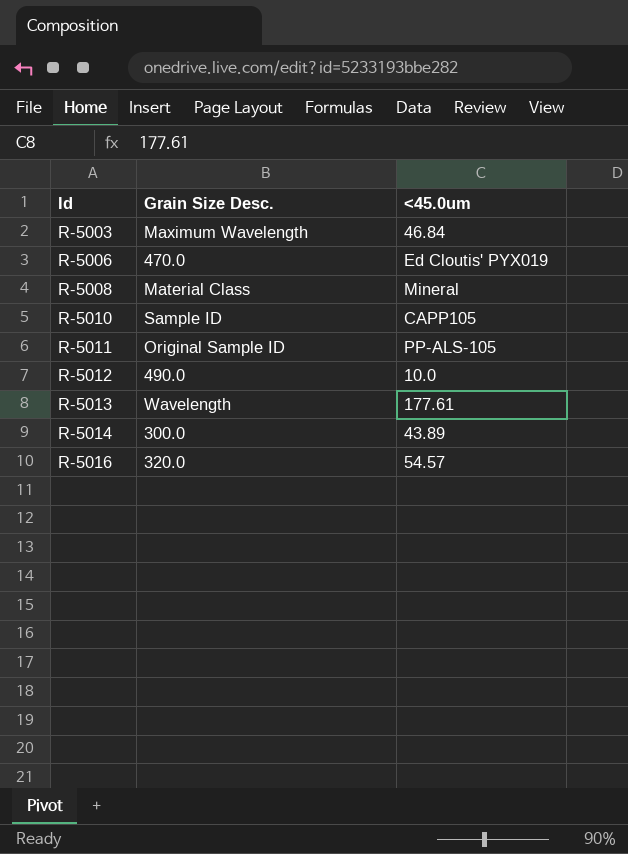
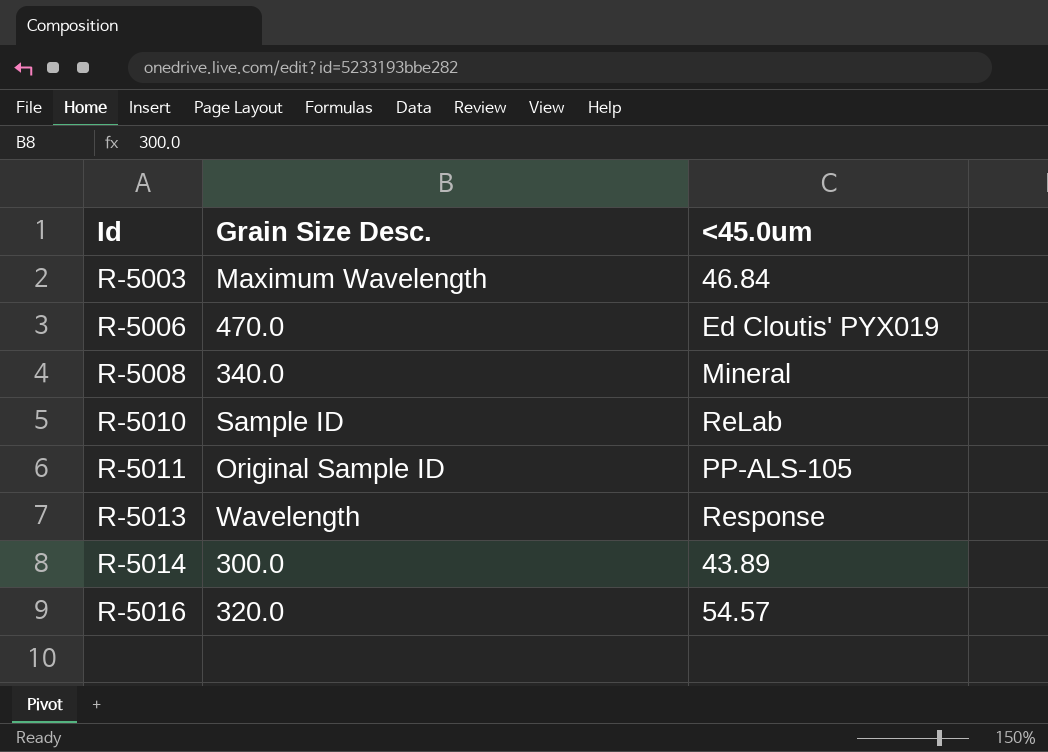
row R-5012: 490.0 | 10.0 -> none
R-5008 | Grain Size Desc.: Material Class -> 340.0
R-5010 | <45.0um: CAPP105 -> ReLab
R-5013 | <45.0um: 177.61 -> Response

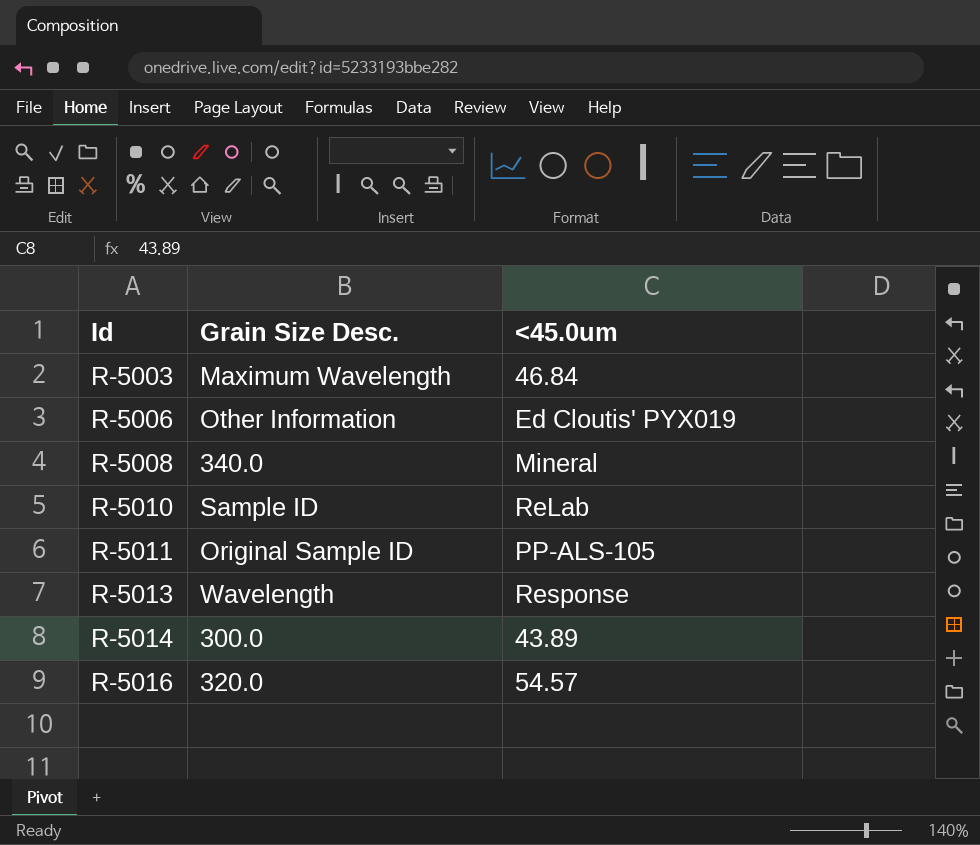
R-5006 | Grain Size Desc.: 470.0 -> Other Information

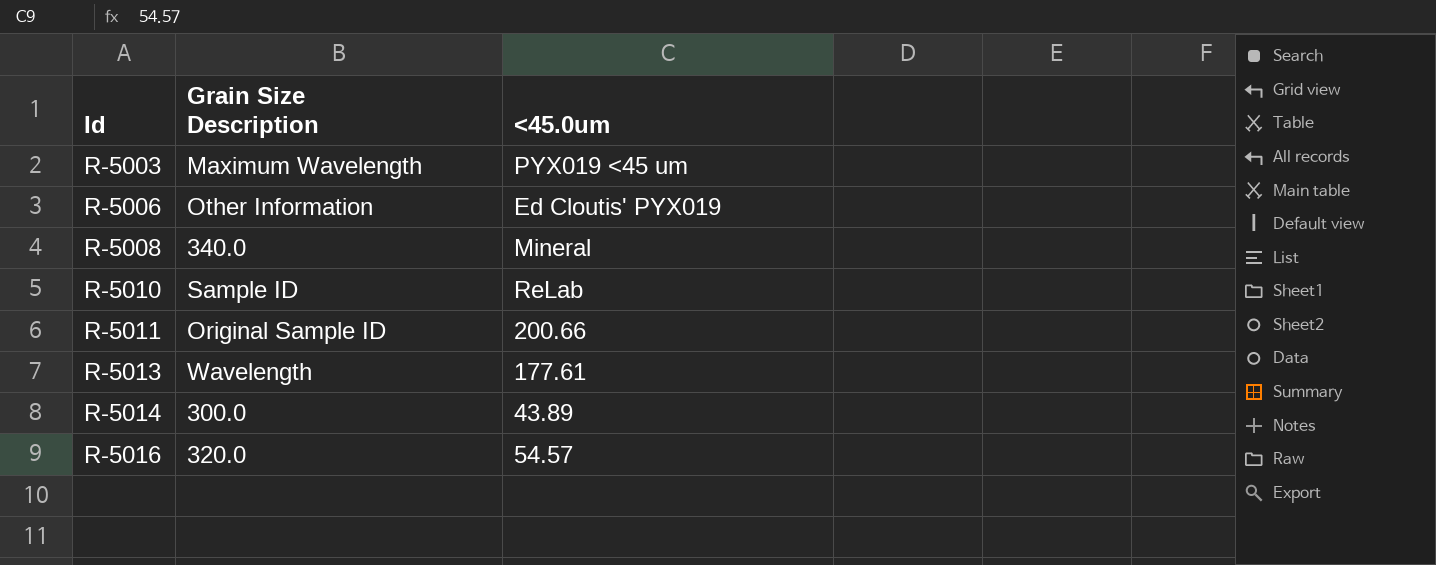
column name: Grain Size Desc. -> Grain Size Description
R-5003 | <45.0um: 46.84 -> PYX019 <45 um
R-5011 | <45.0um: PP-ALS-105 -> 200.66
R-5013 | <45.0um: Response -> 177.61

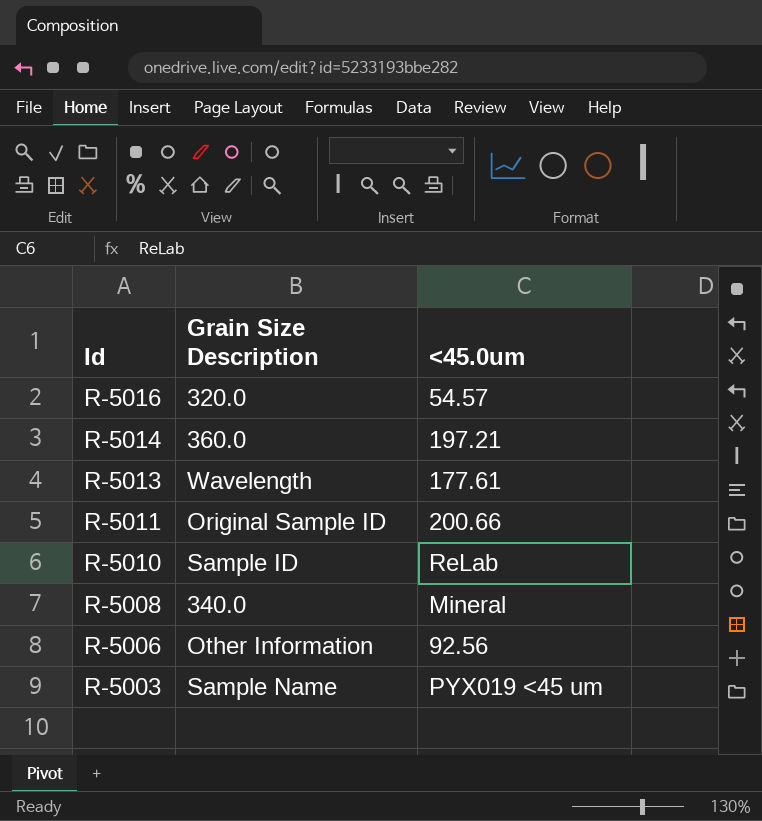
row order: Id ascending -> Id descending
R-5014 | Grain Size Description: 300.0 -> 360.0
R-5014 | <45.0um: 43.89 -> 197.21
R-5006 | <45.0um: Ed Cloutis' PYX019 -> 92.56
R-5003 | Grain Size Description: Maximum Wavelength -> Sample Name

